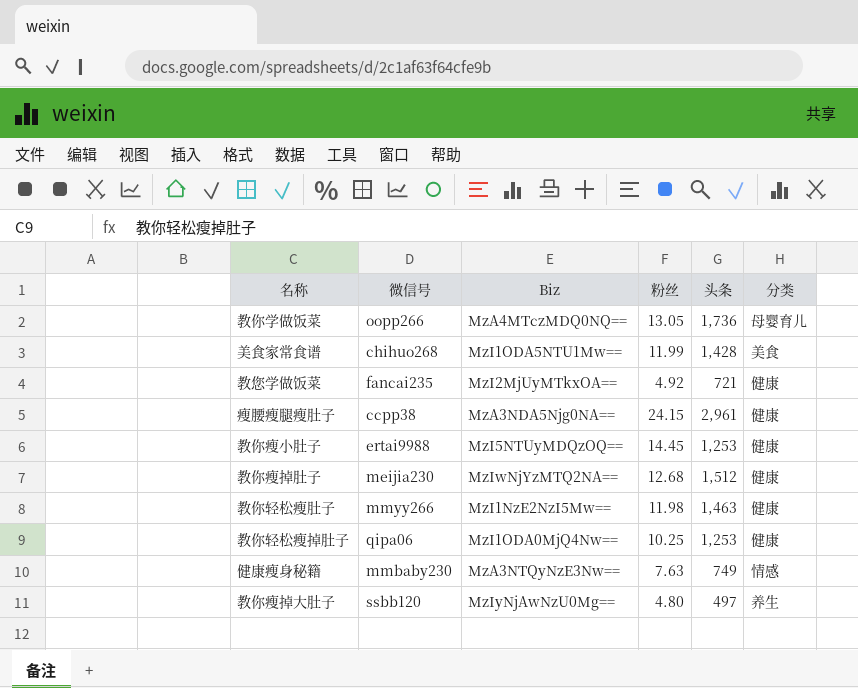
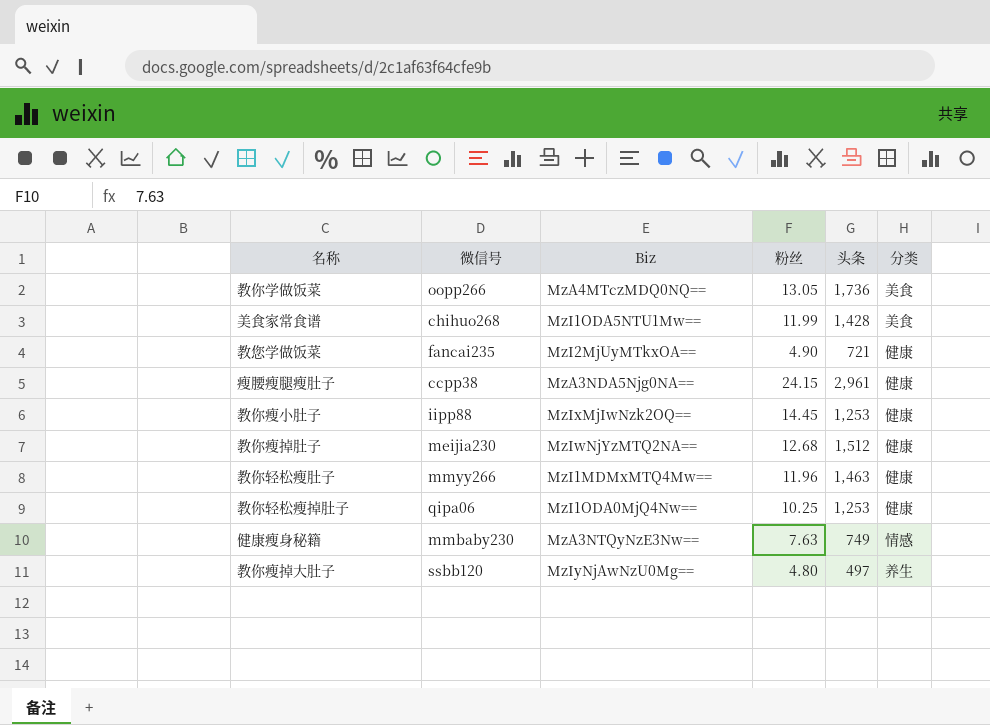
教你学做饭菜 | 分类: 母婴育儿 -> 美食
教您学做饭菜 | 粉丝: 4.92 -> 4.90
教你瘦小肚子 | 微信号: ertai9988 -> iipp88
教你瘦小肚子 | Biz: MzI5NTUyMDQzOQ== -> MzIxMjIwNzk2OQ==
教你轻松瘦肚子 | Biz: MzI1NzE2NzI5Mw== -> MzI1MDMxMTQ4Mw==
教你轻松瘦肚子 | 粉丝: 11.98 -> 11.96

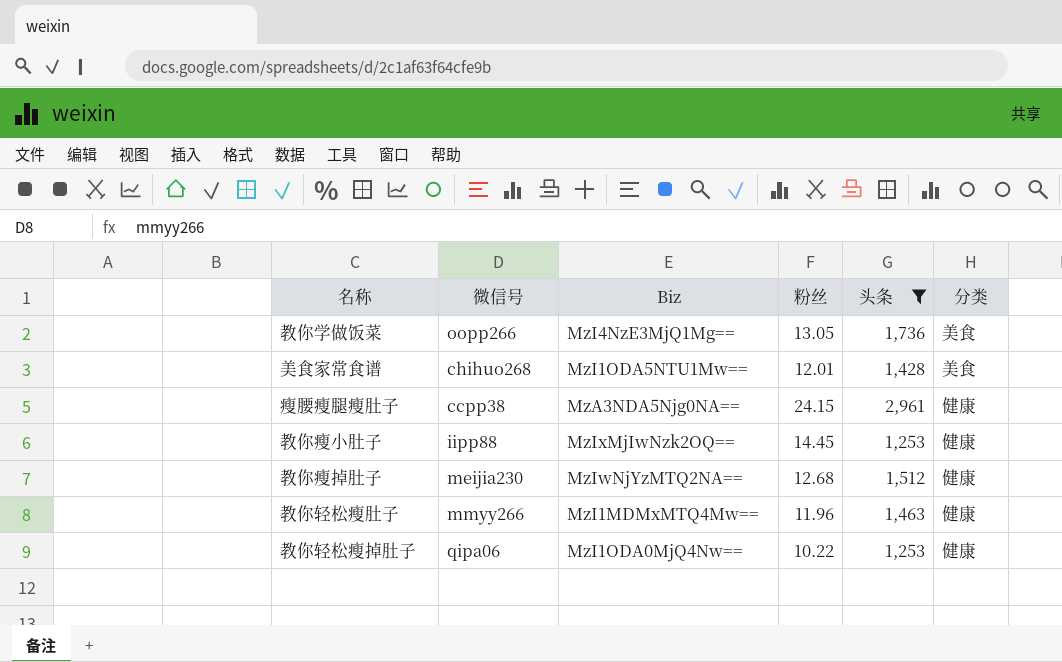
filter: none -> 头条 >= 1,253
教你学做饭菜 | Biz: MzA4MTczMDQ0NQ== -> MzI4NzE3MjQ1Mg==
美食家常食谱 | 粉丝: 11.99 -> 12.01
教你轻松瘦掉肚子 | 粉丝: 10.25 -> 10.22

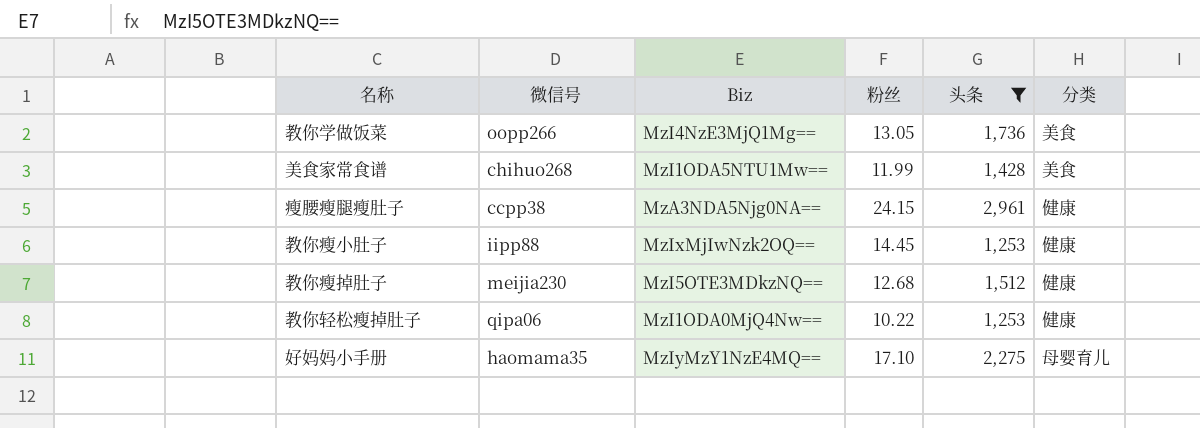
row 教你轻松瘦肚子: mmyy266 | MzI1MDMxMTQ4Mw== | 11.96 | 1,463 | 健康 -> none
美食家常食谱 | 粉丝: 12.01 -> 11.99
教你瘦掉肚子 | Biz: MzIwNjYzMTQ2NA== -> MzI5OTE3MDkzNQ==
row 好妈妈小手册: none -> haomama35 | MzIyMzY1NzE4MQ== | 17.10 | 2,275 | 母婴育儿

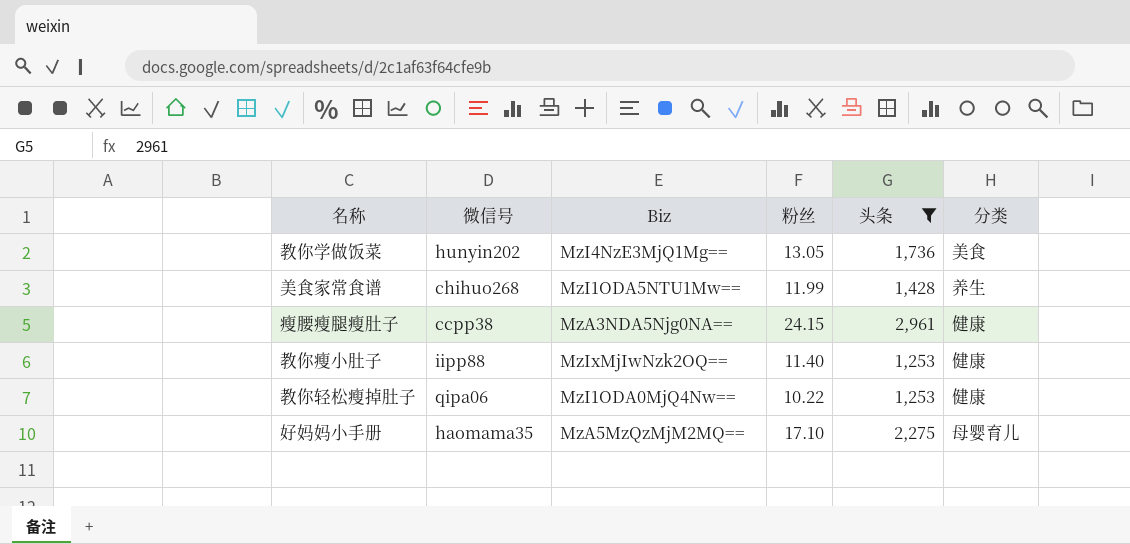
row 教你瘦掉肚子: meijia230 | MzI5OTE3MDkzNQ== | 12.68 | 1,512 | 健康 -> none
教你学做饭菜 | 微信号: oopp266 -> hunyin202
美食家常食谱 | 分类: 美食 -> 养生
教你瘦小肚子 | 粉丝: 14.45 -> 11.40
好妈妈小手册 | Biz: MzIyMzY1NzE4MQ== -> MzA5MzQzMjM2MQ==

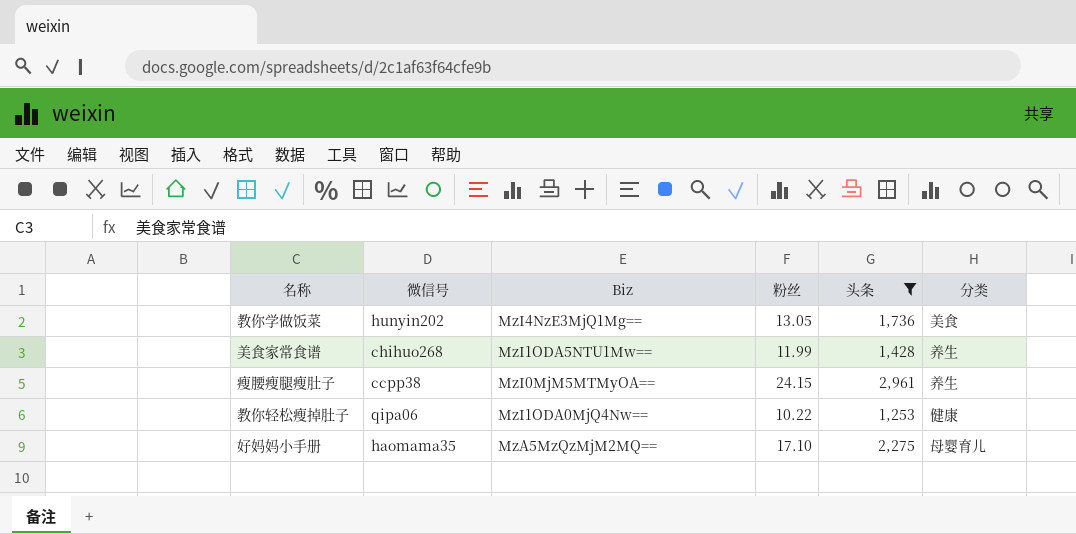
row 教你瘦小肚子: iipp88 | MzIxMjIwNzk2OQ== | 11.40 | 1,253 | 健康 -> none
瘦腰瘦腿瘦肚子 | Biz: MzA3NDA5Njg0NA== -> MzI0MjM5MTMyOA==
瘦腰瘦腿瘦肚子 | 分类: 健康 -> 养生

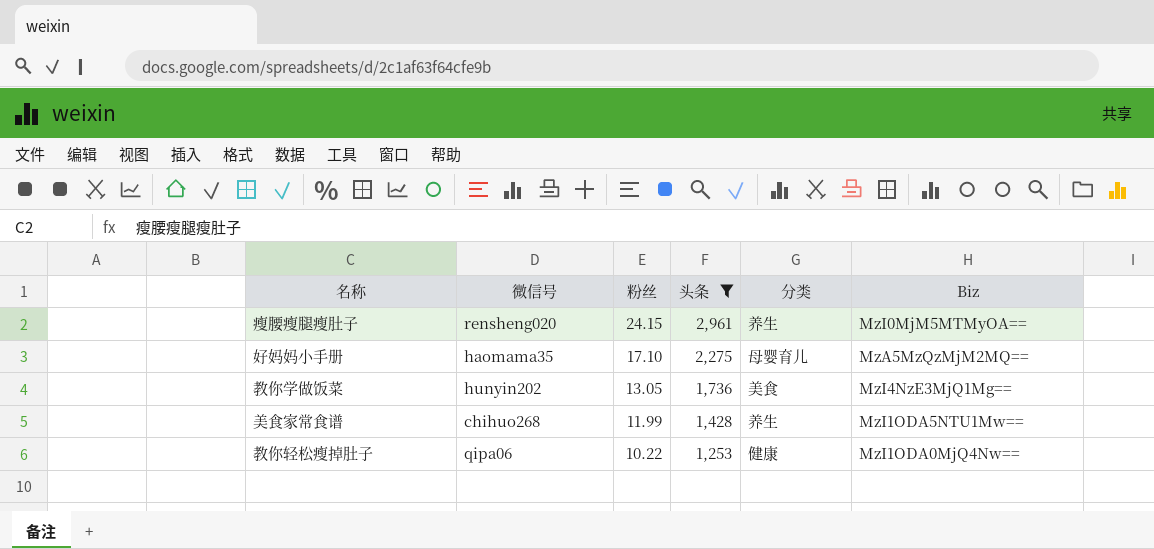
row order: none -> 粉丝 descending
column Biz | position: 3 -> 6
瘦腰瘦腿瘦肚子 | 微信号: ccpp38 -> rensheng020

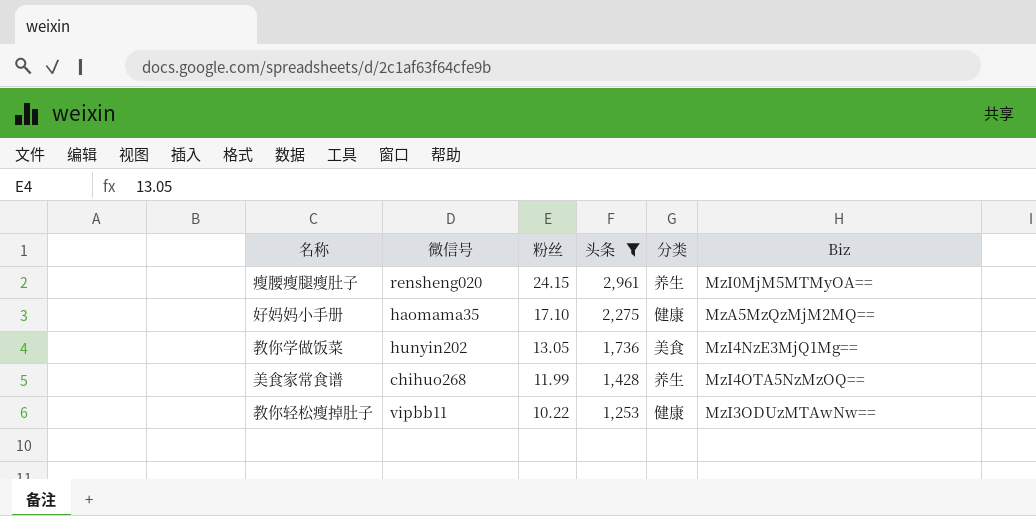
好妈妈小手册 | 分类: 母婴育儿 -> 健康
美食家常食谱 | Biz: MzI1ODA5NTU1Mw== -> MzI4OTA5NzMzOQ==
教你轻松瘦掉肚子 | 微信号: qipa06 -> vipbb11
教你轻松瘦掉肚子 | Biz: MzI1ODA0MjQ4Nw== -> MzI3ODUzMTAwNw==

